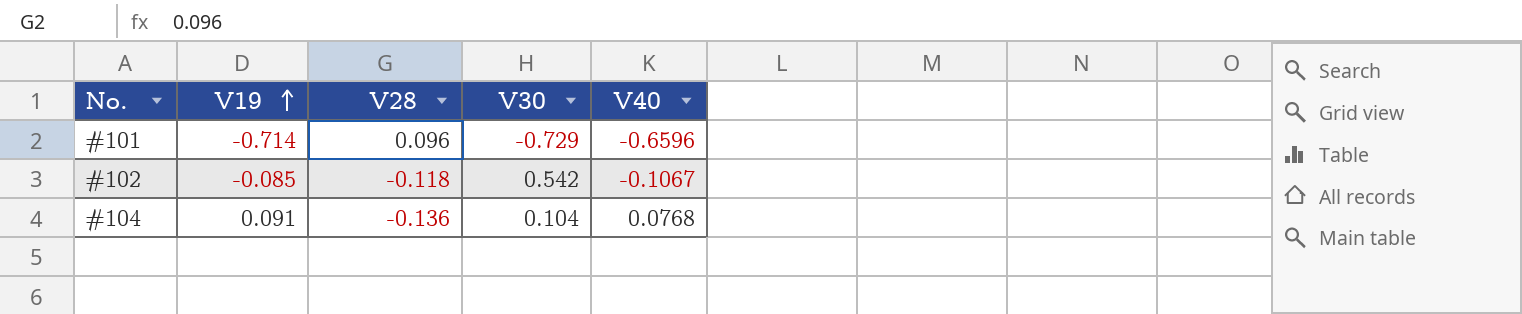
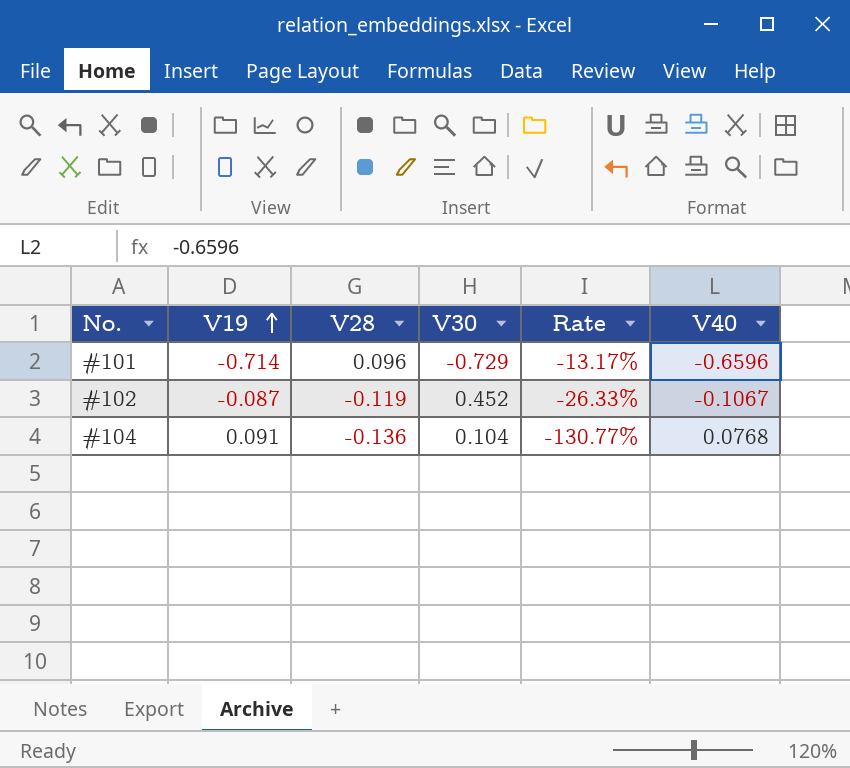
column Rate | formula: none -> [V28] / [V30]
#102 | V19: -0.085 -> -0.087
#102 | V28: -0.118 -> -0.119
#102 | V30: 0.542 -> 0.452

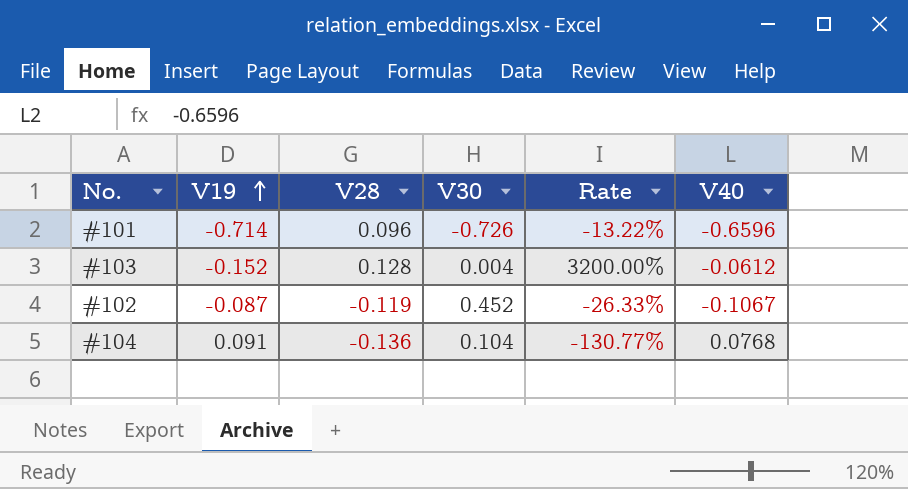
#101 | V30: -0.729 -> -0.726
#101 | Rate: -13.17% -> -13.22%
row #103: none -> -0.152 | 0.128 | 0.004 | 3200.00% | -0.0612

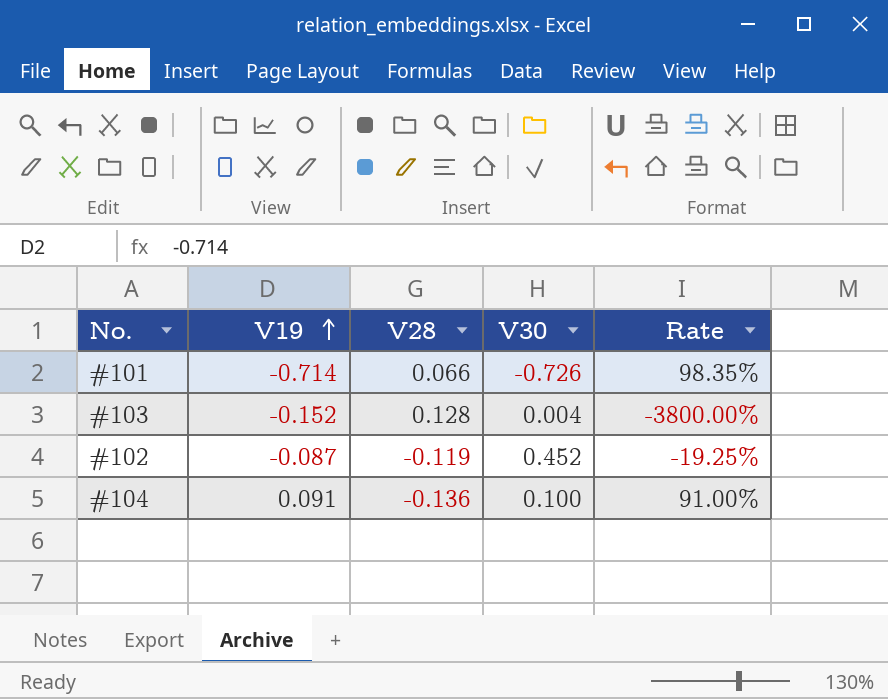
column V40 | position: 6 -> none
column Rate | formula: [V28] / [V30] -> [V19] / [V30]
#101 | V28: 0.096 -> 0.066
#104 | V30: 0.104 -> 0.100

